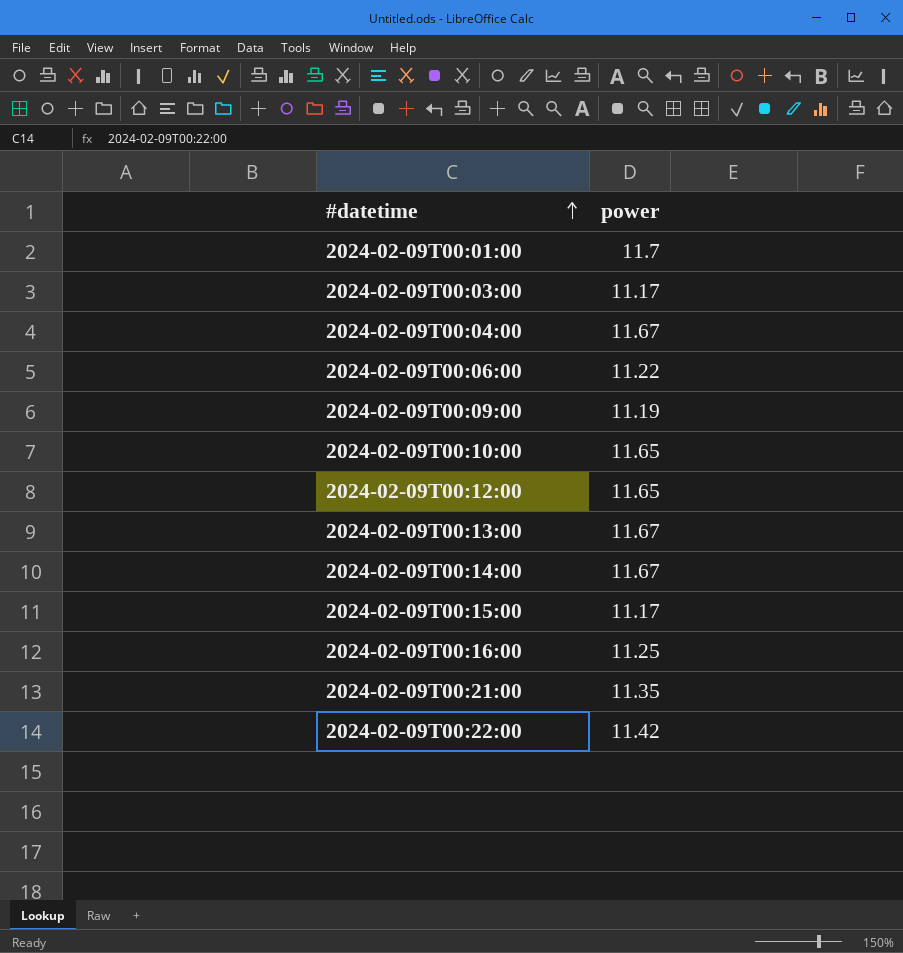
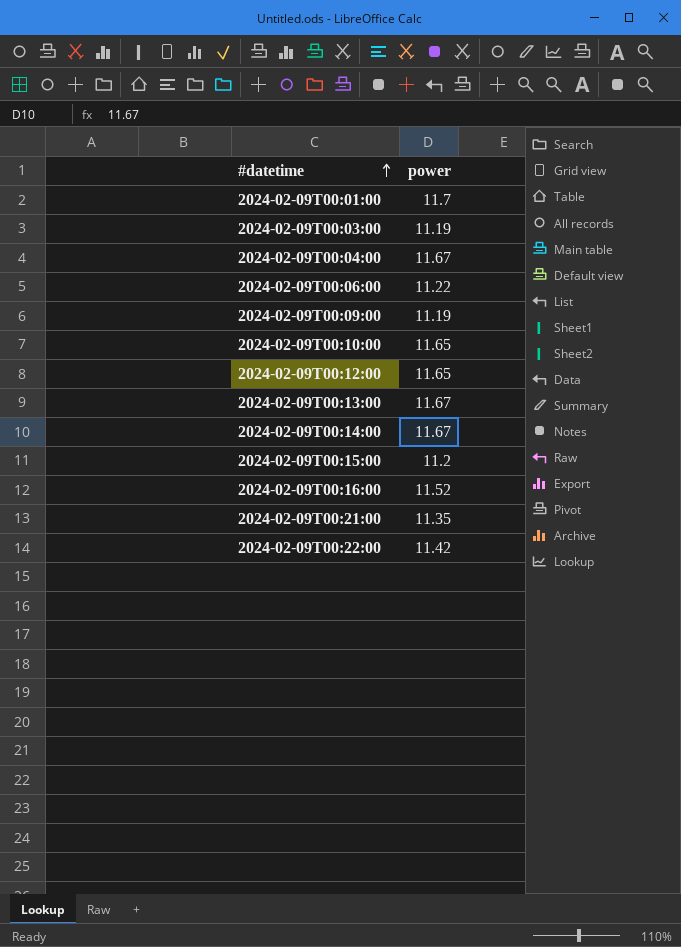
2024-02-09T00:03:00 | power: 11.17 -> 11.19
2024-02-09T00:15:00 | power: 11.17 -> 11.2
2024-02-09T00:16:00 | power: 11.25 -> 11.52

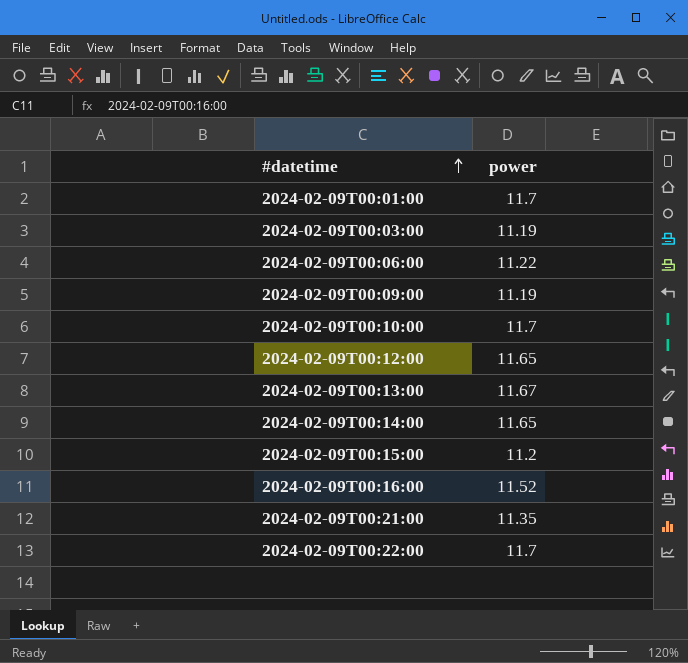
row 2024-02-09T00:04:00: 11.67 -> none
2024-02-09T00:10:00 | power: 11.65 -> 11.7
2024-02-09T00:14:00 | power: 11.67 -> 11.65
2024-02-09T00:22:00 | power: 11.42 -> 11.7

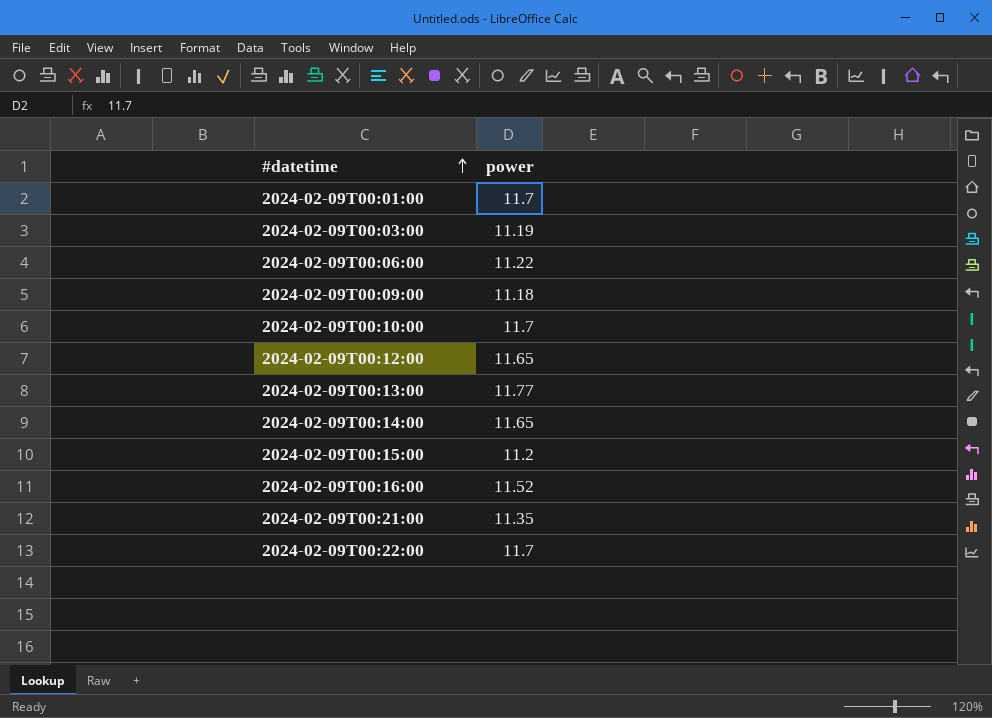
2024-02-09T00:09:00 | power: 11.19 -> 11.18
2024-02-09T00:13:00 | power: 11.67 -> 11.77

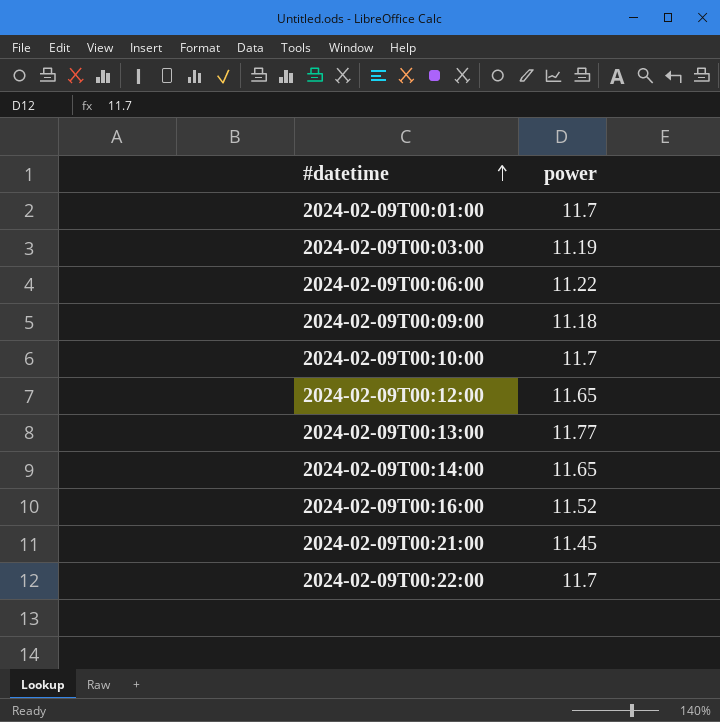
row 2024-02-09T00:15:00: 11.2 -> none
2024-02-09T00:21:00 | power: 11.35 -> 11.45

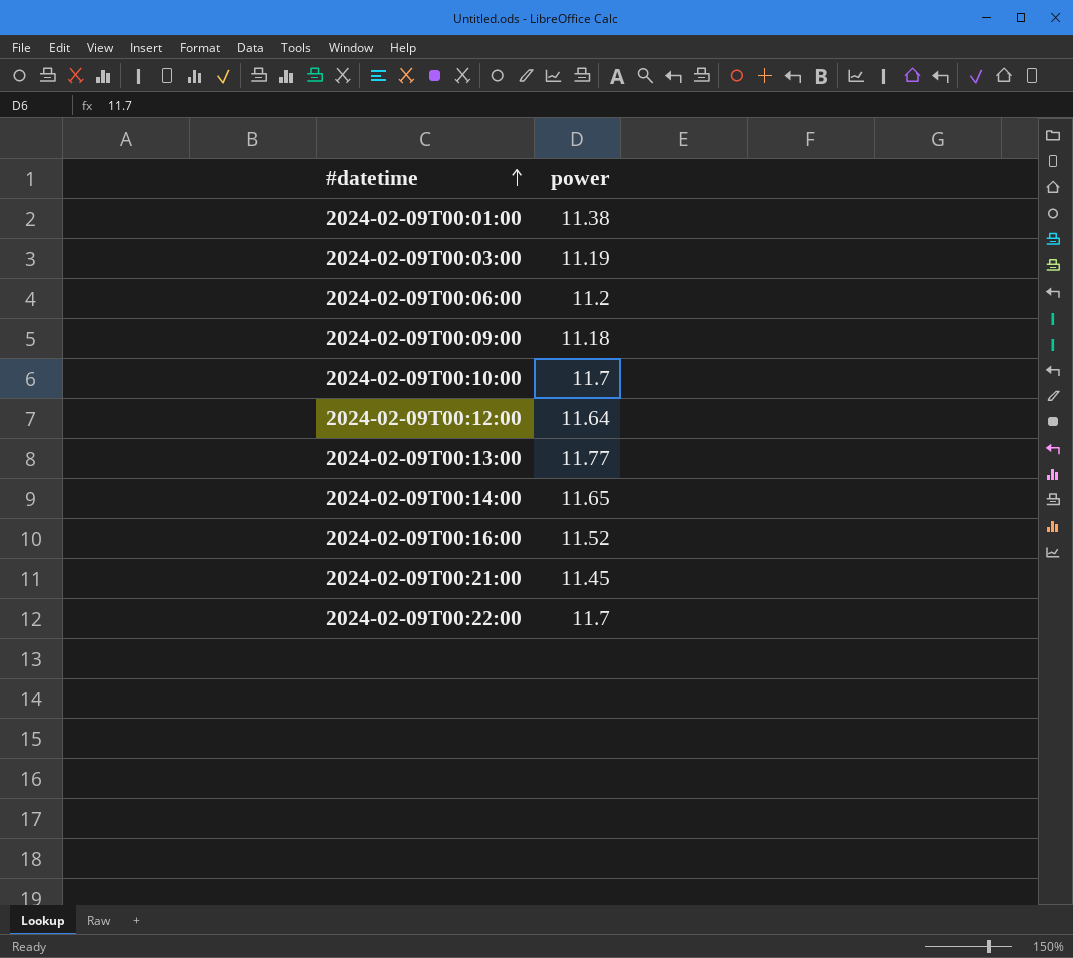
2024-02-09T00:01:00 | power: 11.7 -> 11.38
2024-02-09T00:06:00 | power: 11.22 -> 11.2
2024-02-09T00:12:00 | power: 11.65 -> 11.64

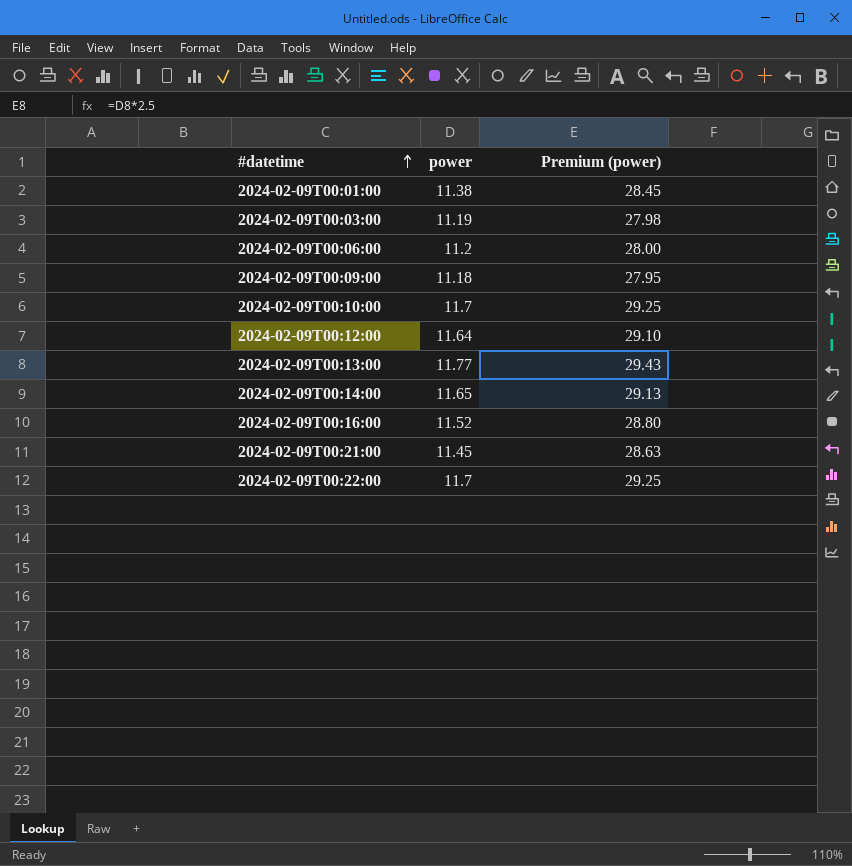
column Premium (power) | formula: none -> [power] * 2.5

